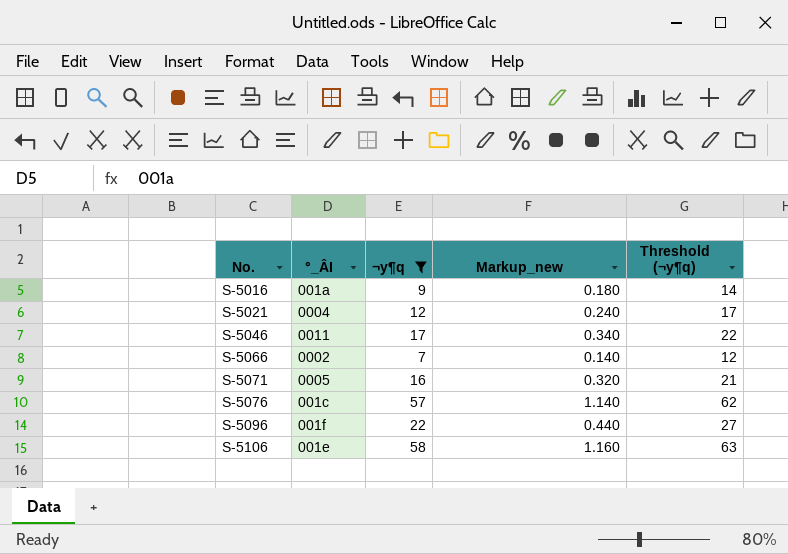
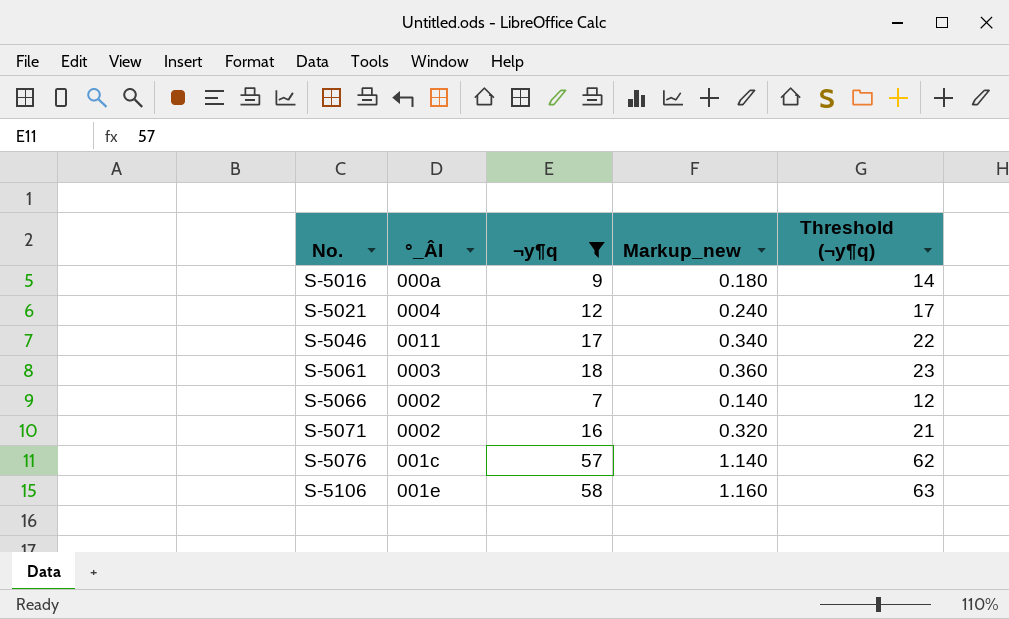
row S-5096: 001f | 22 | 0.440 | 27 -> none
S-5016 | °_ÂI: 001a -> 000a
row S-5061: none -> 0003 | 18 | 0.360 | 23
S-5071 | °_ÂI: 0005 -> 0002

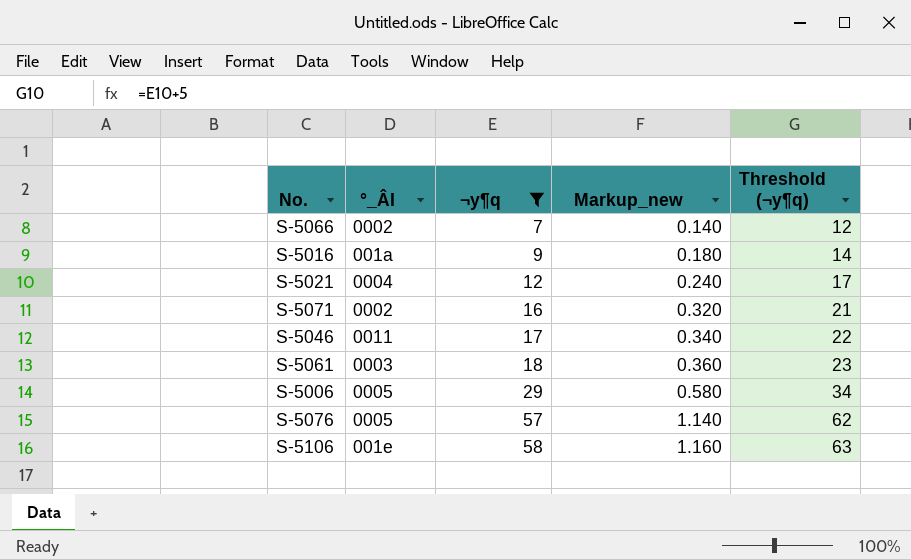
row order: No. ascending -> ¬y¶q ascending
S-5016 | °_ÂI: 000a -> 001a
row S-5006: none -> 0005 | 29 | 0.580 | 34
S-5076 | °_ÂI: 001c -> 0005

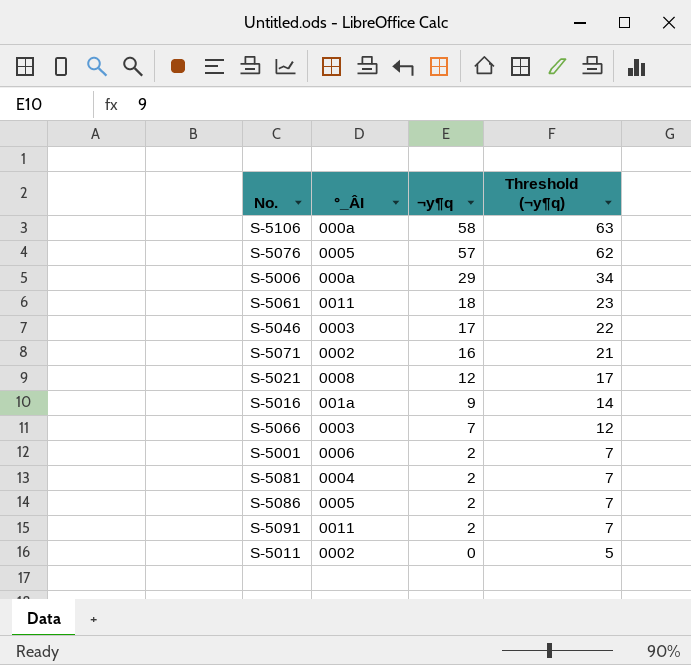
filter: ¬y¶q >= 7 -> none
row order: ¬y¶q ascending -> ¬y¶q descending
column Markup_new | formula: [¬y¶q] * 0.02 -> none
S-5106 | °_ÂI: 001e -> 000a
S-5006 | °_ÂI: 0005 -> 000a
S-5061 | °_ÂI: 0003 -> 0011
S-5046 | °_ÂI: 0011 -> 0003
S-5021 | °_ÂI: 0004 -> 0008
S-5066 | °_ÂI: 0002 -> 0003

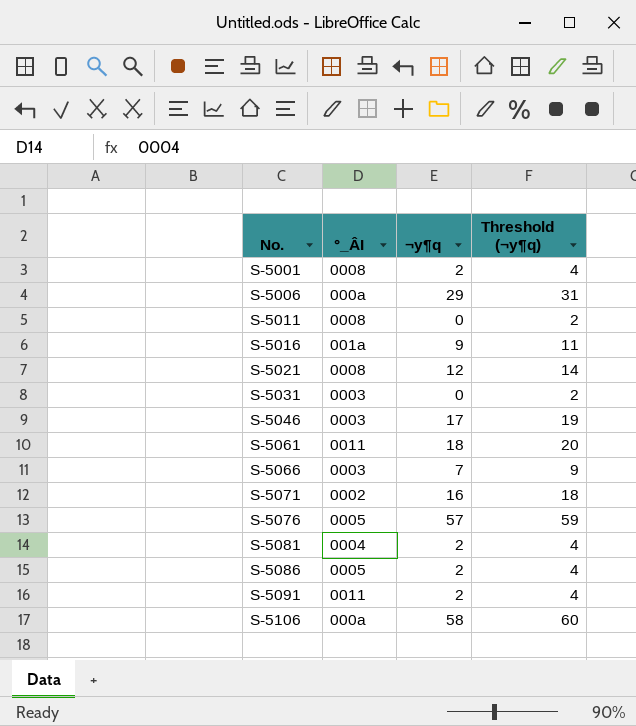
row order: ¬y¶q descending -> No. ascending
column Threshold (¬y¶q) | formula: [¬y¶q] + 5 -> [¬y¶q] + 2
S-5001 | °_ÂI: 0006 -> 0008
S-5011 | °_ÂI: 0002 -> 0008
row S-5031: none -> 0003 | 0 | 2

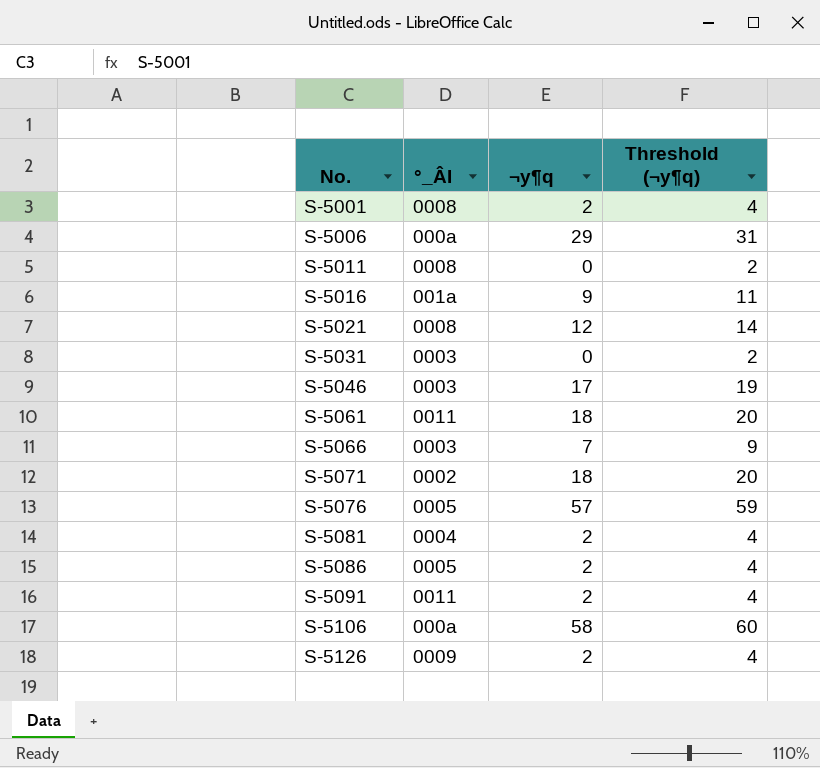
S-5071 | ¬y¶q: 16 -> 18
S-5071 | Threshold (¬y¶q): 18 -> 20
row S-5126: none -> 0009 | 2 | 4

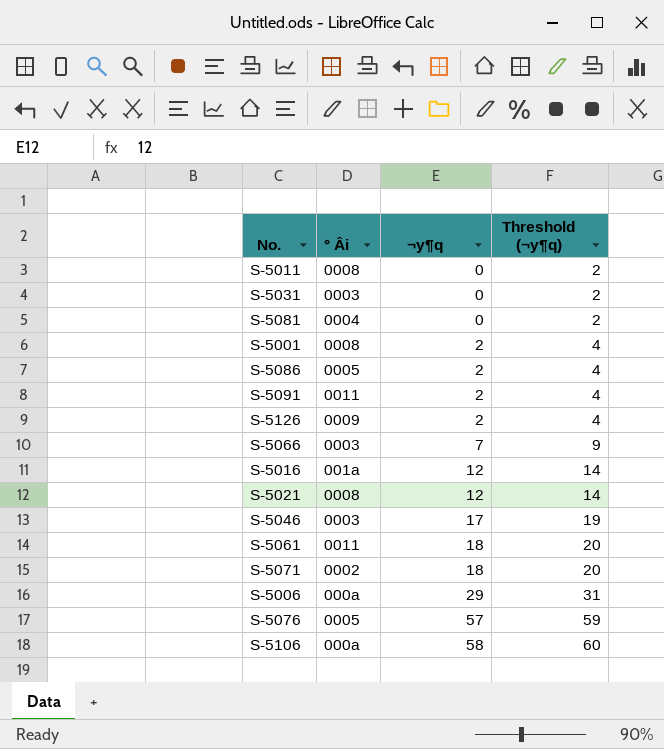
row order: No. ascending -> ¬y¶q ascending
column name: °_ÂI -> ° Âi
S-5081 | ¬y¶q: 2 -> 0
S-5081 | Threshold (¬y¶q): 4 -> 2
S-5016 | ¬y¶q: 9 -> 12
S-5016 | Threshold (¬y¶q): 11 -> 14

